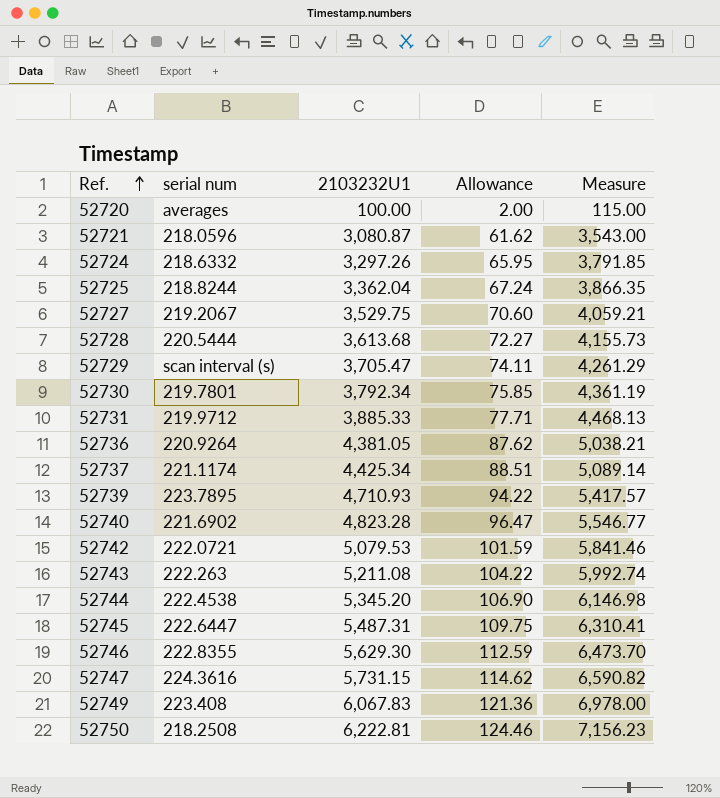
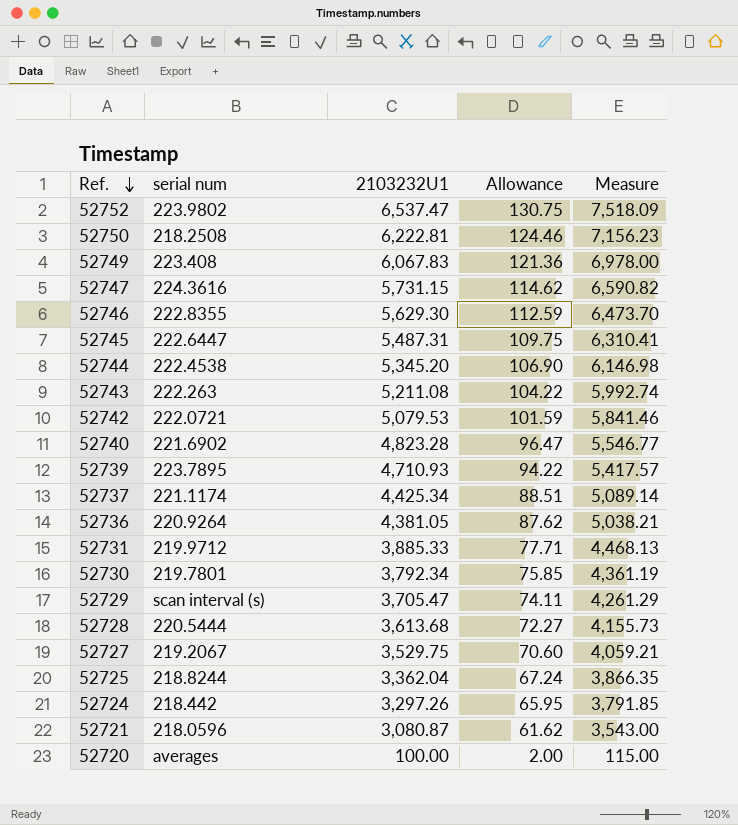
row order: Ref. ascending -> Ref. descending
row 52752: none -> 223.9802 | 6,537.47 | 130.75 | 7,518.09
52724 | serial num: 218.6332 -> 218.442

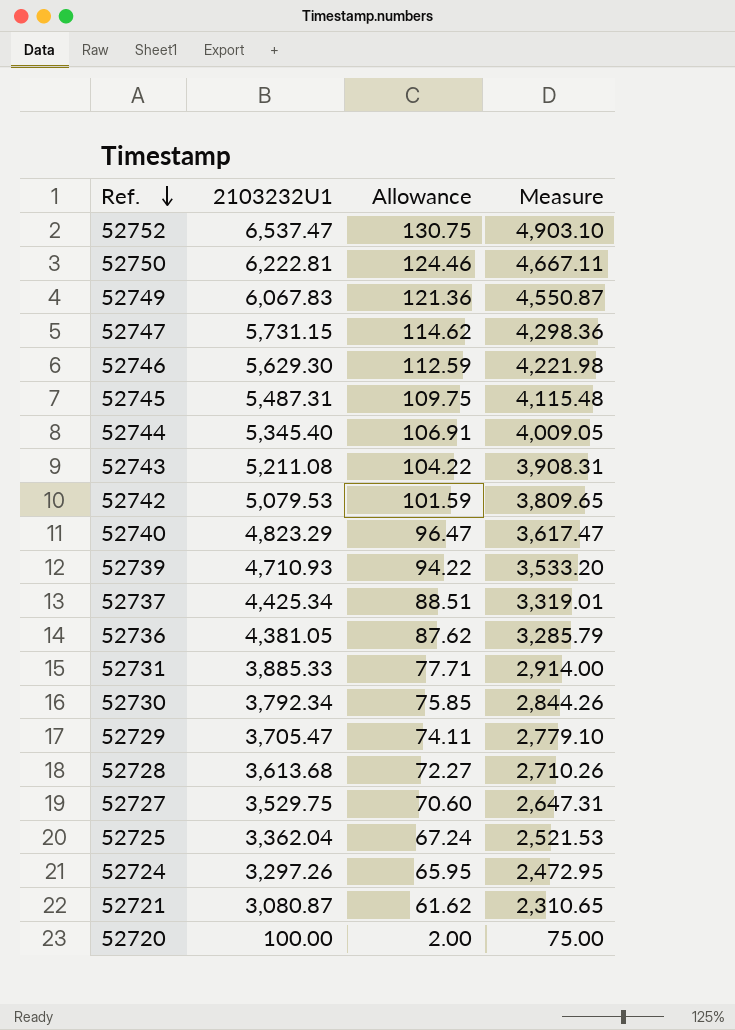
column serial num | position: 2 -> none
column Measure | formula: [2103232U1] * 1.15 -> [2103232U1] * 0.75
52744 | 2103232U1: 5,345.20 -> 5,345.40
52744 | Allowance: 106.90 -> 106.91
52740 | 2103232U1: 4,823.28 -> 4,823.29

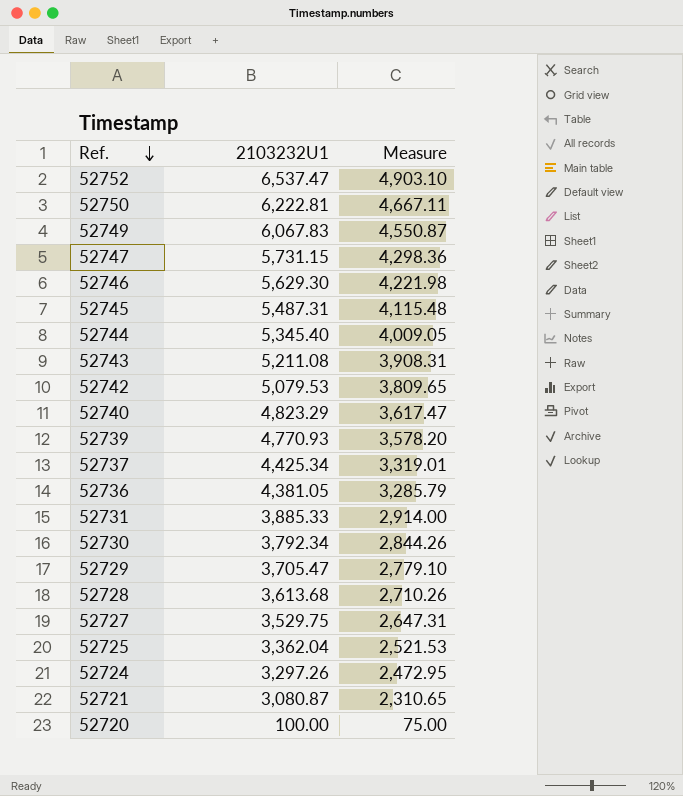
column Allowance | formula: [2103232U1] * 0.02 -> none
52739 | 2103232U1: 4,710.93 -> 4,770.93
52739 | Measure: 3,533.20 -> 3,578.20

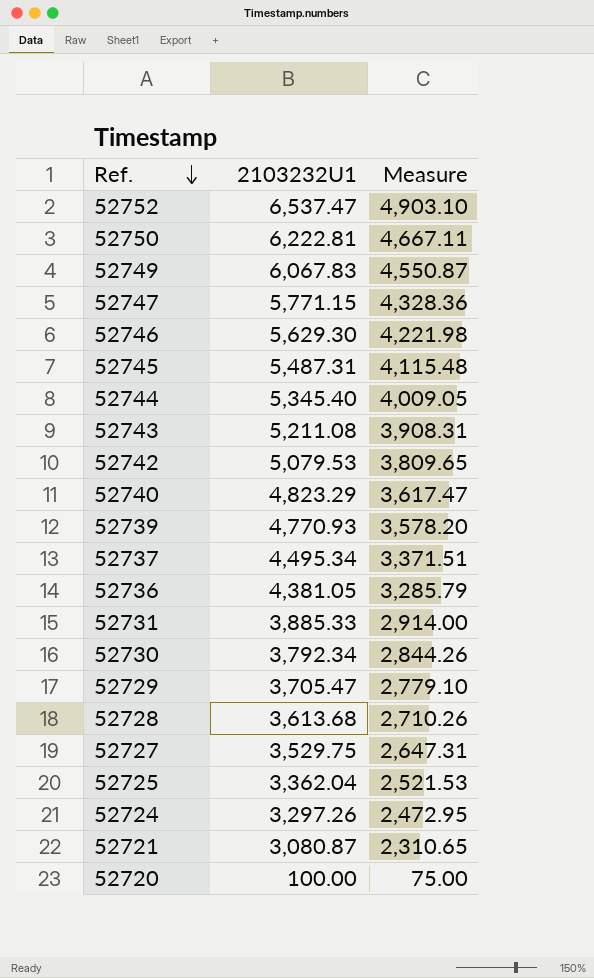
52747 | 2103232U1: 5,731.15 -> 5,771.15
52747 | Measure: 4,298.36 -> 4,328.36
52737 | 2103232U1: 4,425.34 -> 4,495.34
52737 | Measure: 3,319.01 -> 3,371.51

